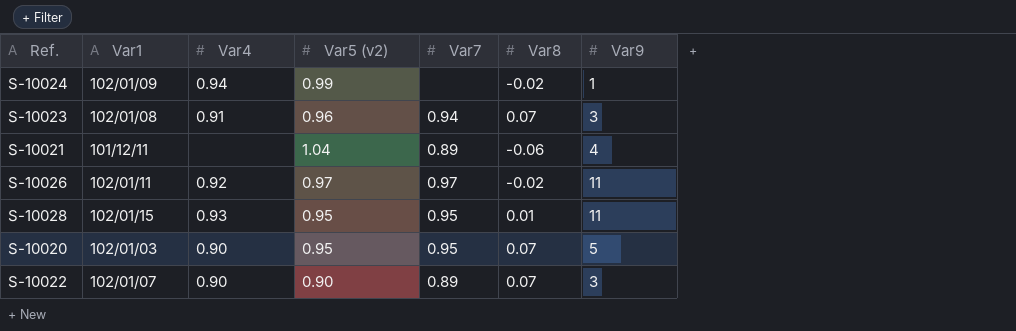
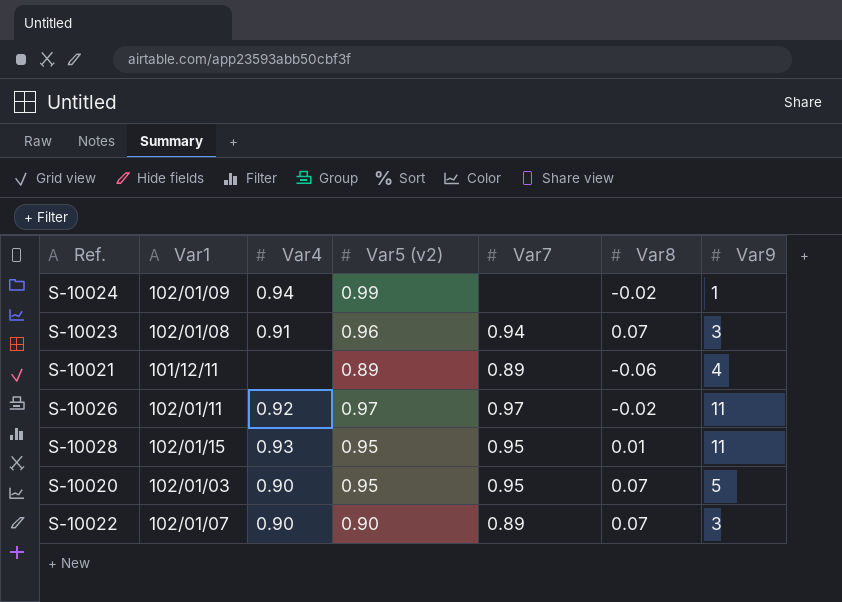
S-10021 | Var5 (v2): 1.04 -> 0.89

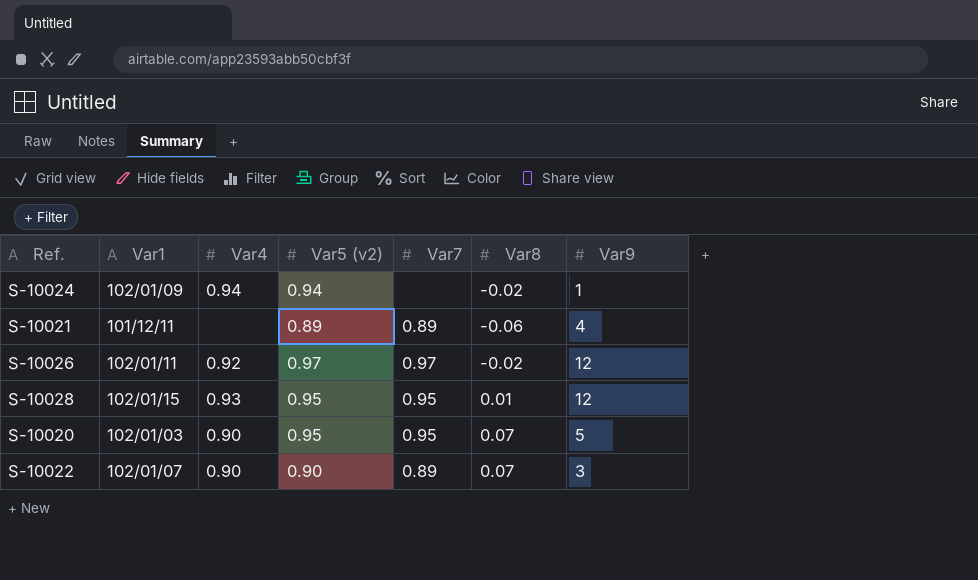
row S-10023: 102/01/08 | 0.91 | 0.96 | 0.94 | 0.07 | 3 -> none
S-10024 | Var5 (v2): 0.99 -> 0.94
S-10026 | Var9: 11 -> 12
S-10028 | Var9: 11 -> 12

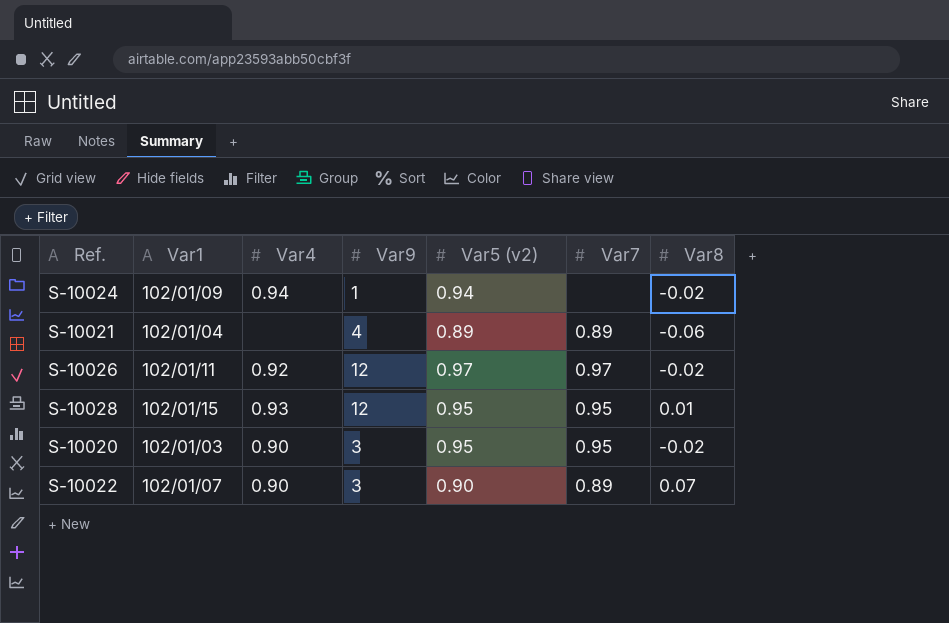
column Var9 | position: 7 -> 4
S-10021 | Var1: 101/12/11 -> 102/01/04
S-10020 | Var9: 5 -> 3
S-10020 | Var8: 0.07 -> -0.02

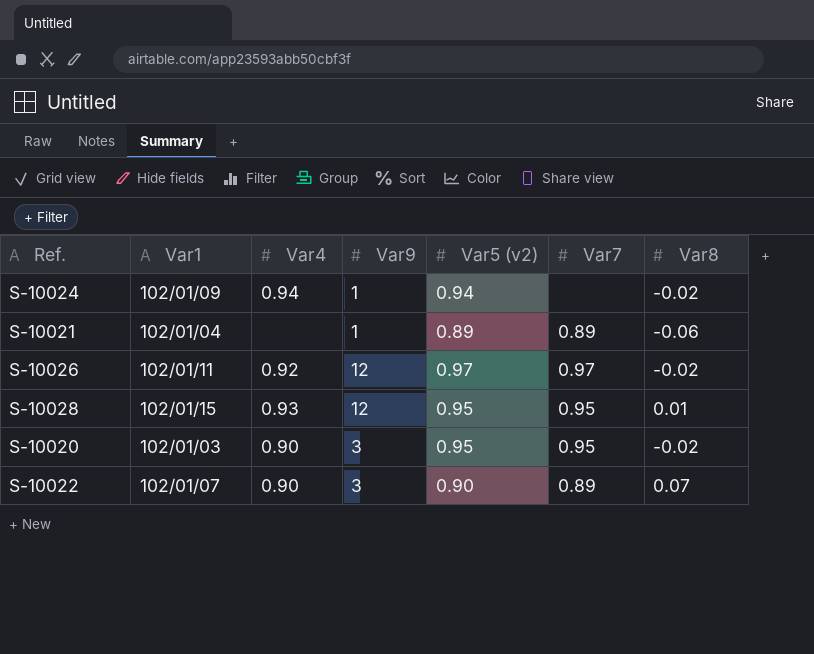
S-10021 | Var9: 4 -> 1

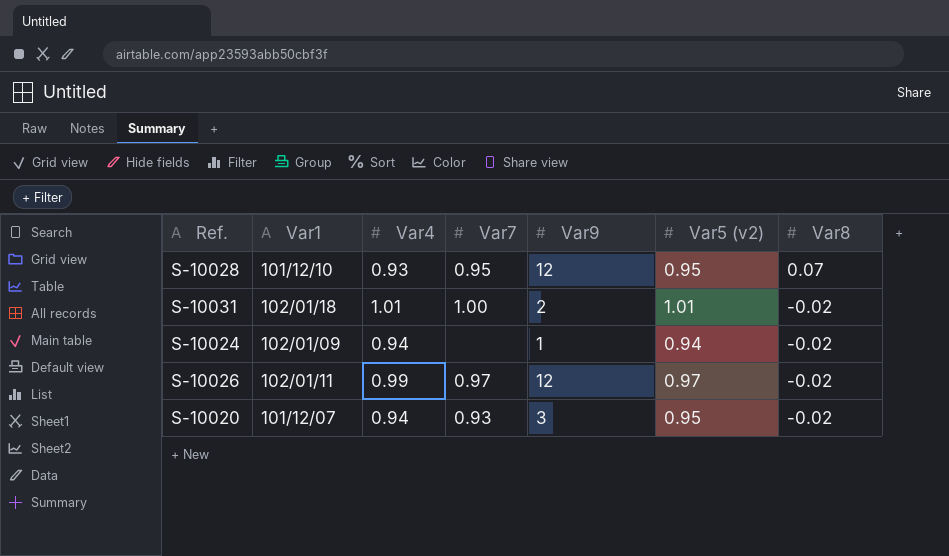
row order: none -> Var8 descending
column Var7 | position: 6 -> 4
row S-10021: 102/01/04 | none | 1 | 0.89 | 0.89 | -0.06 -> none
row S-10022: 102/01/07 | 0.90 | 3 | 0.90 | 0.89 | 0.07 -> none
S-10028 | Var1: 102/01/15 -> 101/12/10
S-10028 | Var8: 0.01 -> 0.07
row S-10031: none -> 102/01/18 | 1.01 | 1.00 | 2 | 1.01 | -0.02
S-10026 | Var4: 0.92 -> 0.99
S-10020 | Var1: 102/01/03 -> 101/12/07
S-10020 | Var4: 0.90 -> 0.94
S-10020 | Var7: 0.95 -> 0.93

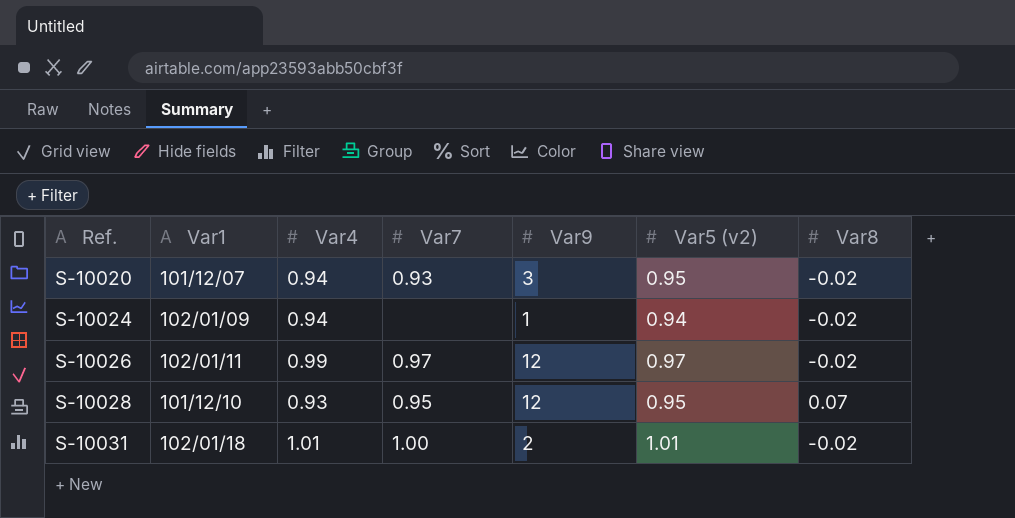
row order: Var8 descending -> Ref. ascending

